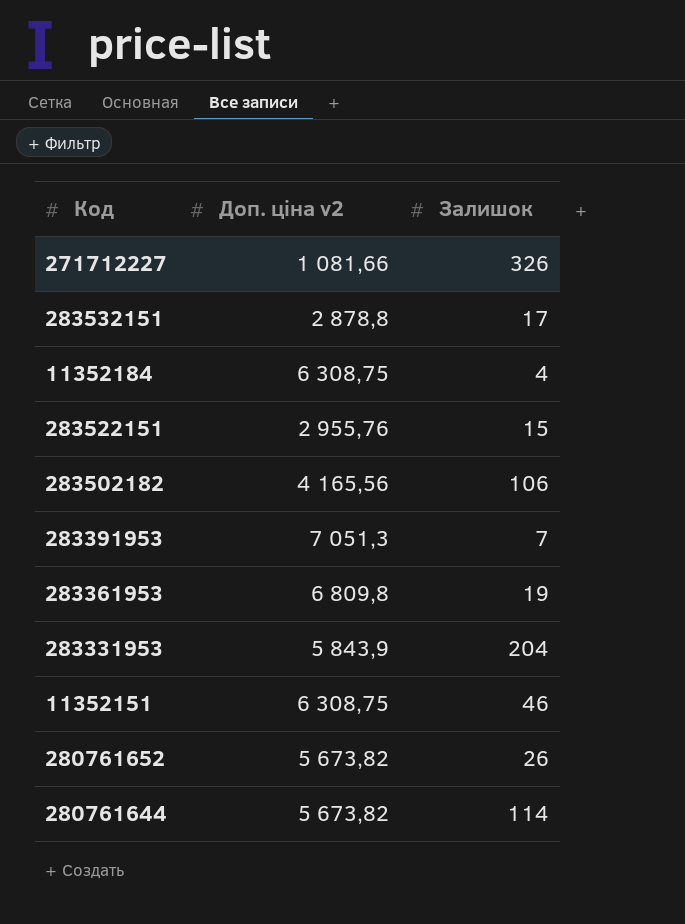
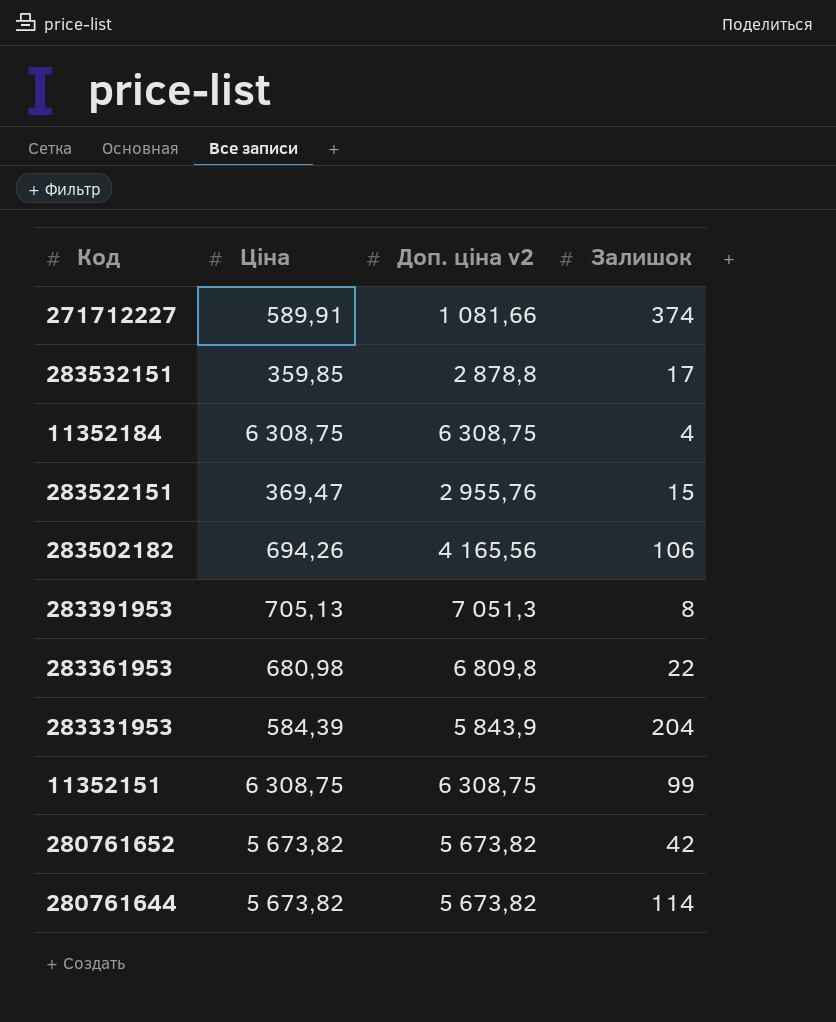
column Ціна | position: none -> 2
271712227 | Залишок: 326 -> 374
283391953 | Залишок: 7 -> 8
283361953 | Залишок: 19 -> 22
11352151 | Залишок: 46 -> 99
280761652 | Залишок: 26 -> 42

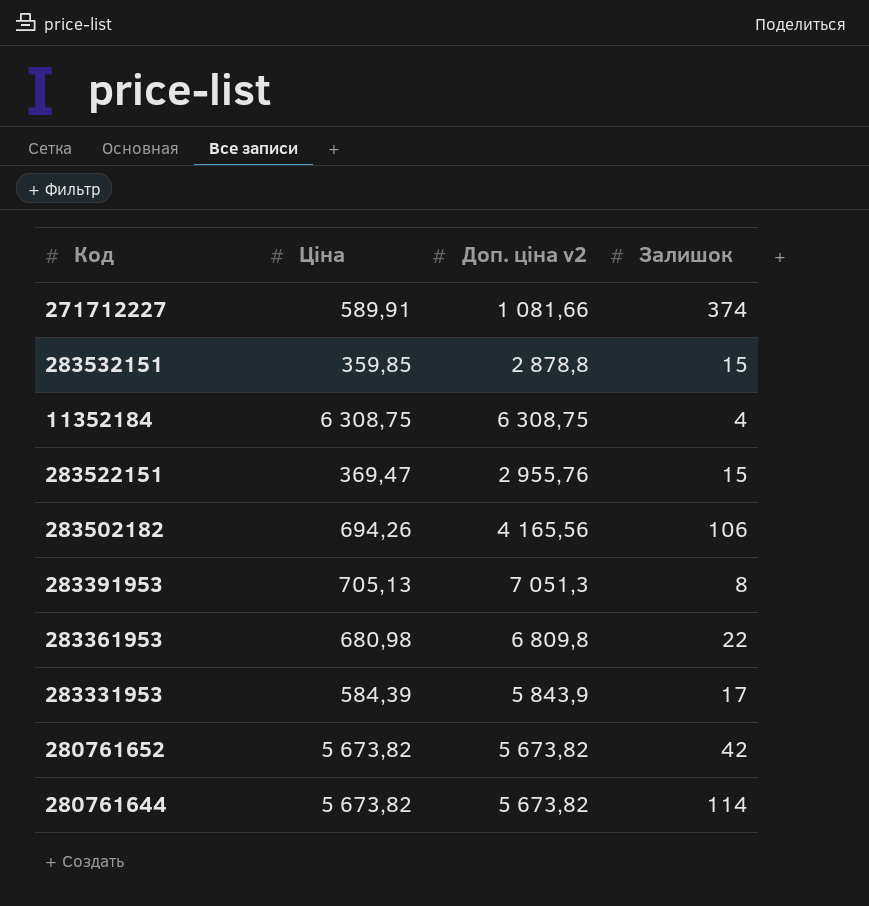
row 11352151: 6 308,75 | 6 308,75 | 99 -> none
283532151 | Залишок: 17 -> 15
283331953 | Залишок: 204 -> 17

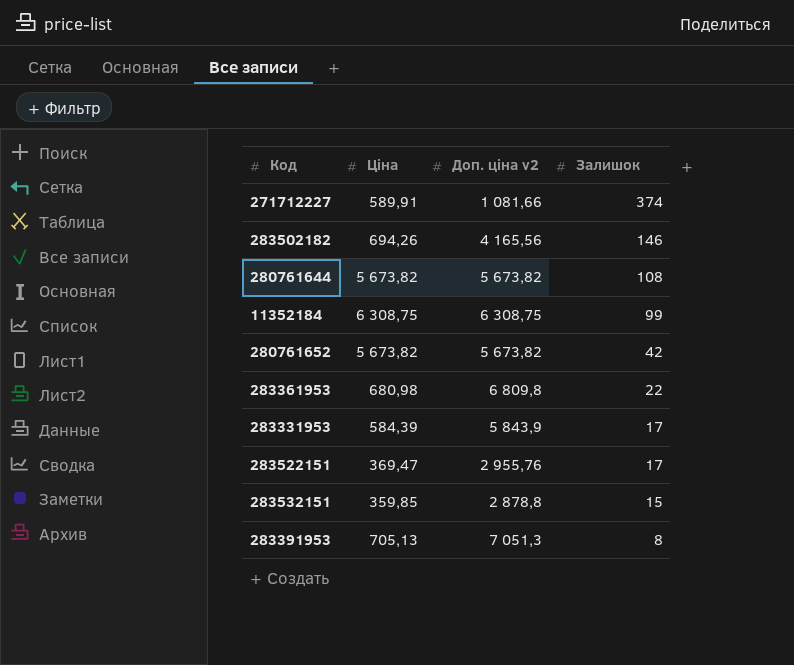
row order: none -> Залишок descending
283502182 | Залишок: 106 -> 146
280761644 | Залишок: 114 -> 108
11352184 | Залишок: 4 -> 99
283522151 | Залишок: 15 -> 17

